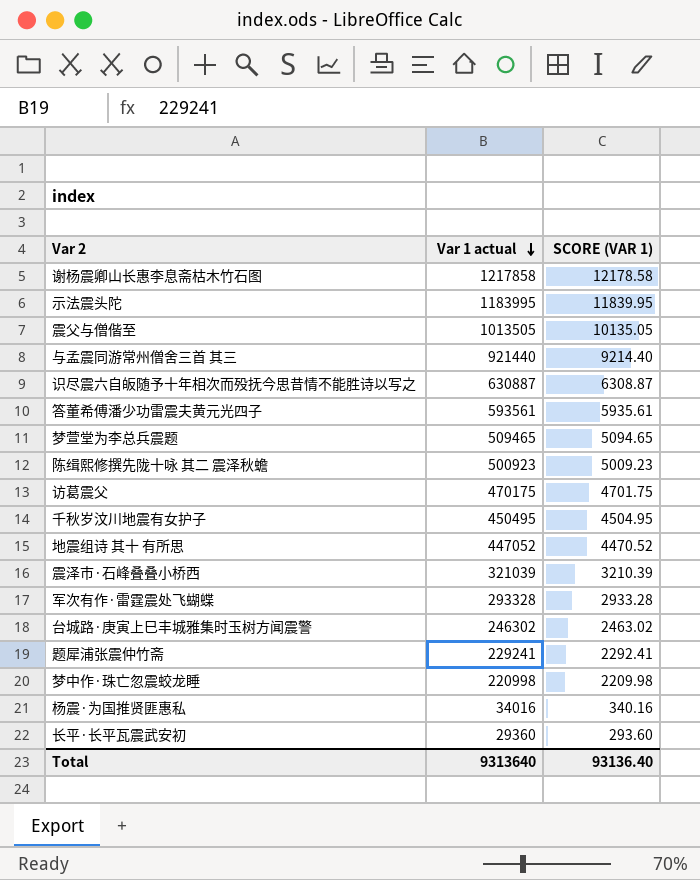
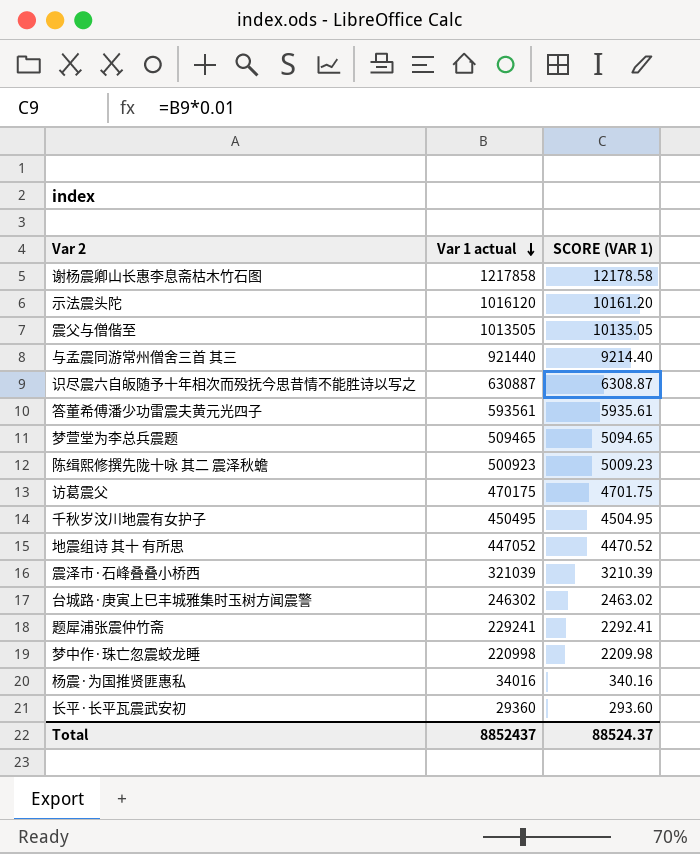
row 军次有作·雷霆震处飞蝴蝶: 293328 | 2933.28 -> none
示法震头陀 | Var 1 actual: 1183995 -> 1016120
示法震头陀 | SCORE (VAR 1): 11839.95 -> 10161.20
Total | Var 1 actual: 9313640 -> 8852437
Total | SCORE (VAR 1): 93136.40 -> 88524.37

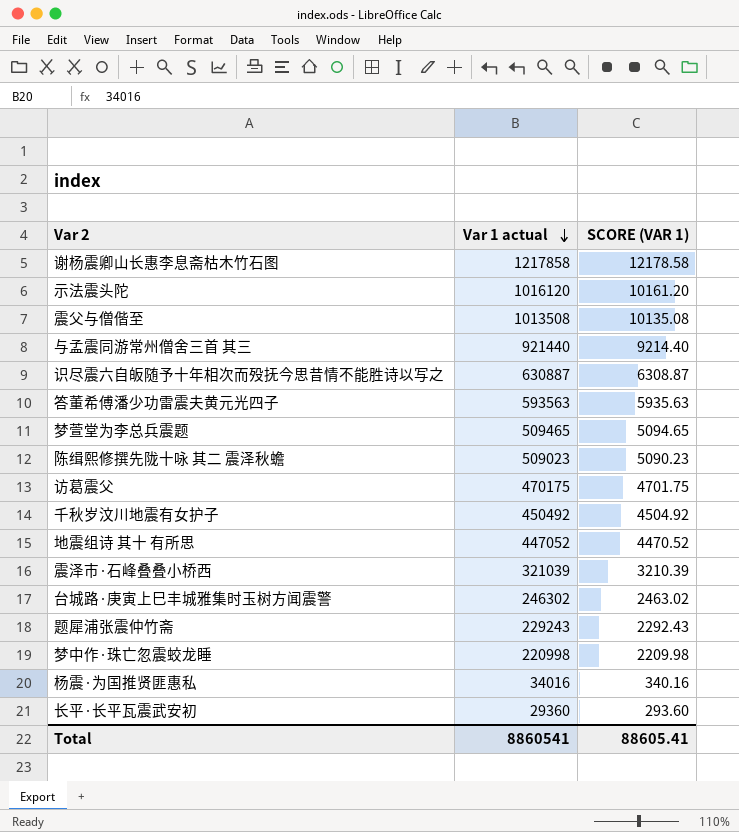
震父与僧偕至 | Var 1 actual: 1013505 -> 1013508
震父与僧偕至 | SCORE (VAR 1): 10135.05 -> 10135.08
答董希傅潘少功雷震夫黄元光四子 | Var 1 actual: 593561 -> 593563
答董希傅潘少功雷震夫黄元光四子 | SCORE (VAR 1): 5935.61 -> 5935.63
陈缉熙修撰先陇十咏 其二 震泽秋蟾 | Var 1 actual: 500923 -> 509023
陈缉熙修撰先陇十咏 其二 震泽秋蟾 | SCORE (VAR 1): 5009.23 -> 5090.23
千秋岁汶川地震有女护子 | Var 1 actual: 450495 -> 450492
千秋岁汶川地震有女护子 | SCORE (VAR 1): 4504.95 -> 4504.92
题犀浦张震仲竹斋 | Var 1 actual: 229241 -> 229243
题犀浦张震仲竹斋 | SCORE (VAR 1): 2292.41 -> 2292.43
Total | Var 1 actual: 8852437 -> 8860541
Total | SCORE (VAR 1): 88524.37 -> 88605.41

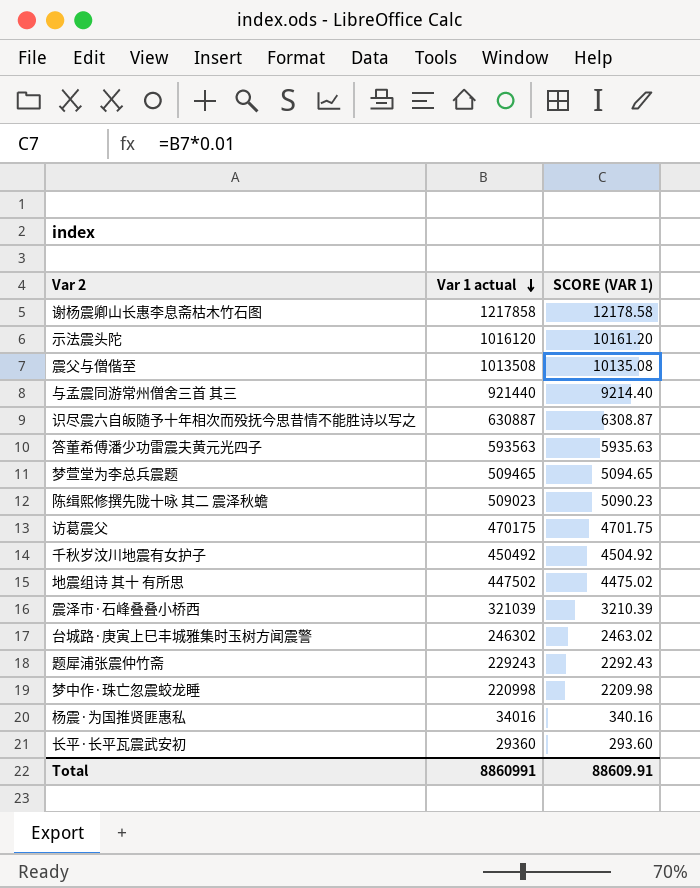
地震组诗 其十 有所思 | Var 1 actual: 447052 -> 447502
地震组诗 其十 有所思 | SCORE (VAR 1): 4470.52 -> 4475.02
Total | Var 1 actual: 8860541 -> 8860991
Total | SCORE (VAR 1): 88605.41 -> 88609.91

